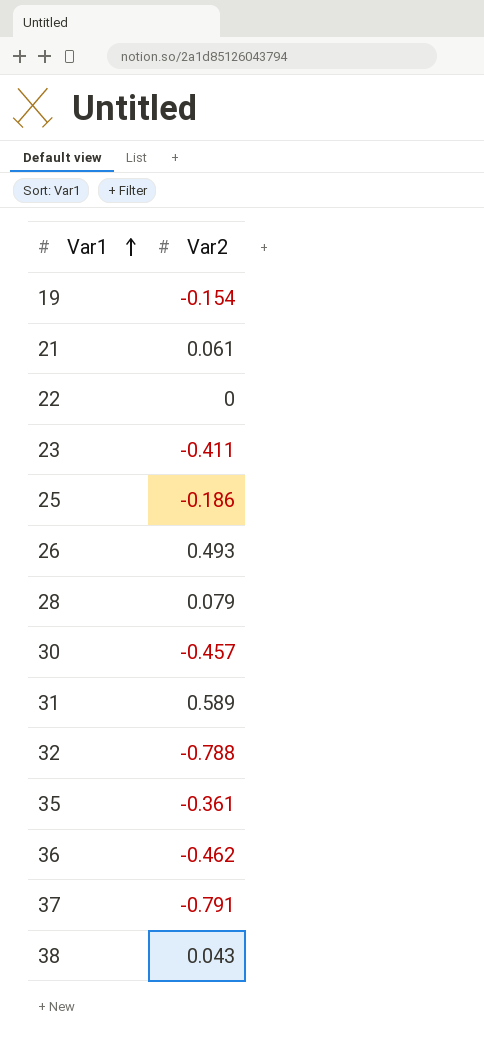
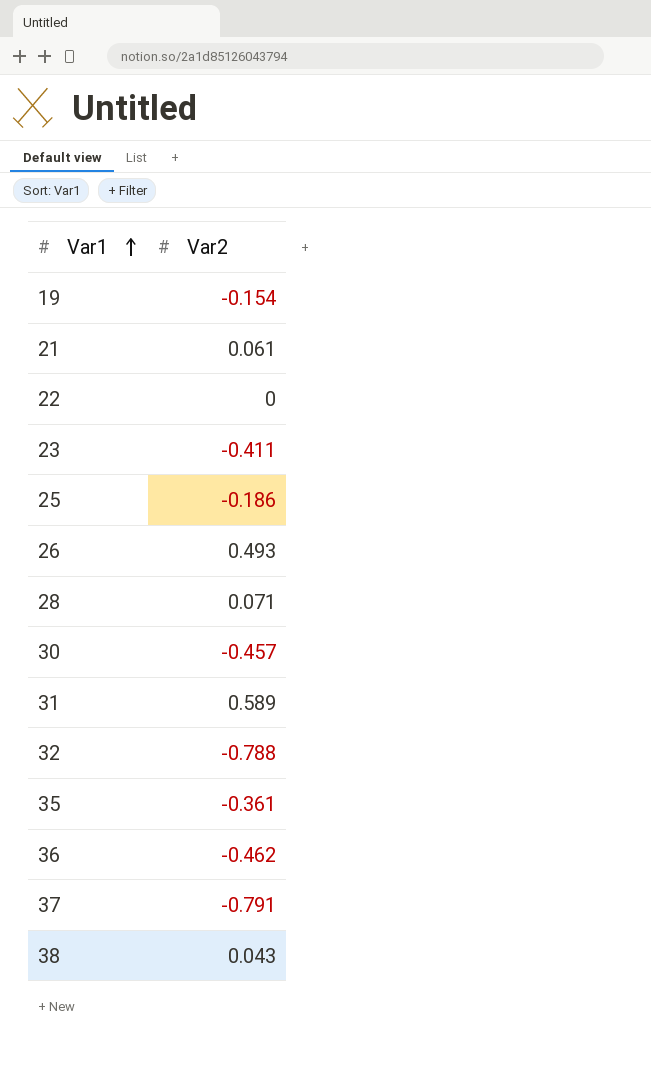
28 | Var2: 0.079 -> 0.071

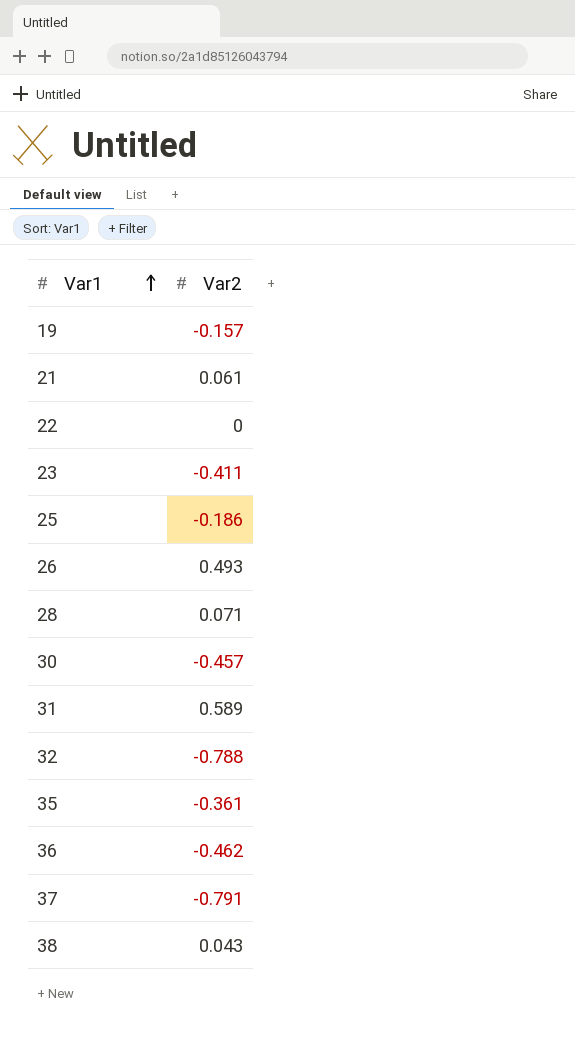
19 | Var2: -0.154 -> -0.157

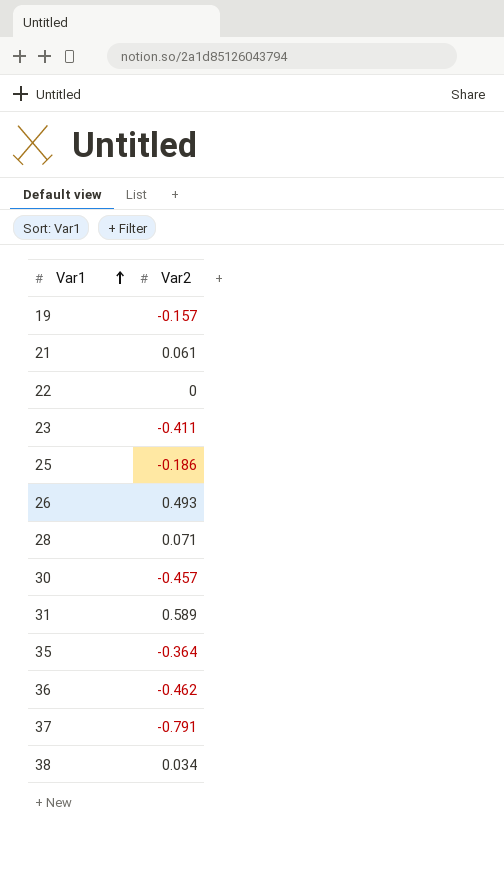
row 32: -0.788 -> none
35 | Var2: -0.361 -> -0.364
38 | Var2: 0.043 -> 0.034

